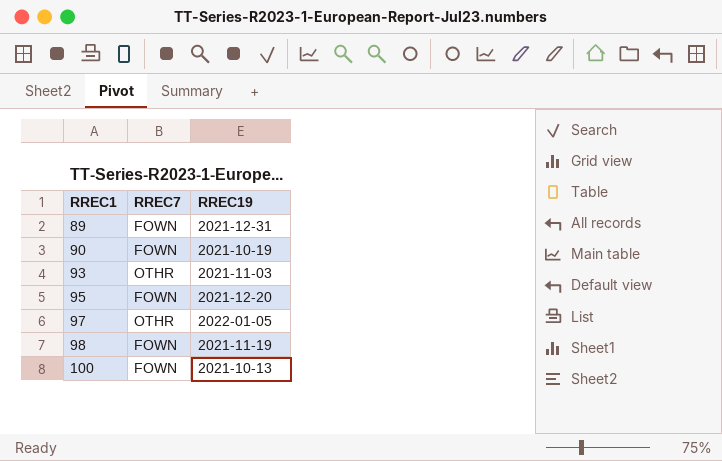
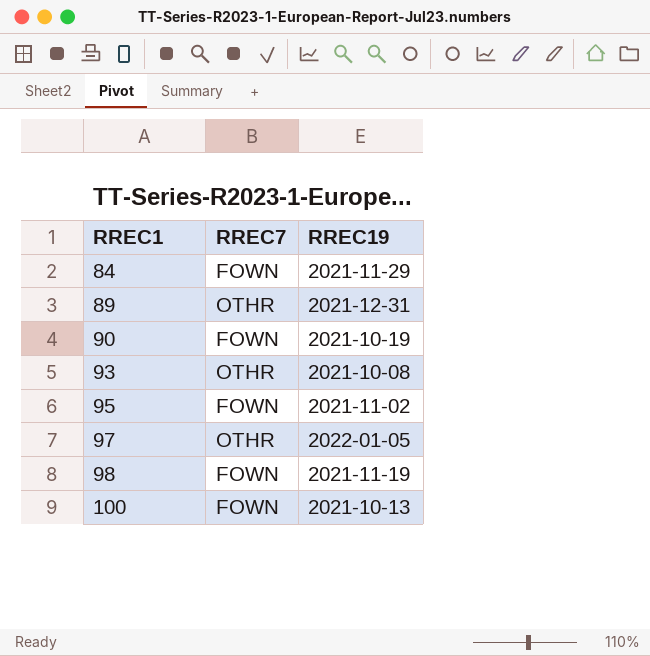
row 84: none -> FOWN | 2021-11-29
89 | RREC7: FOWN -> OTHR
93 | RREC19: 2021-11-03 -> 2021-10-08
95 | RREC19: 2021-12-20 -> 2021-11-02

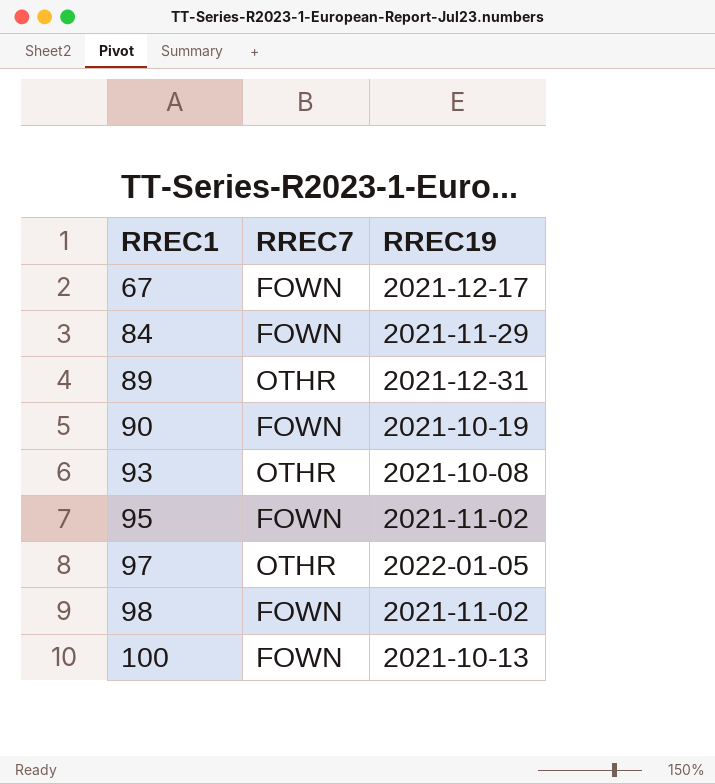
row 67: none -> FOWN | 2021-12-17
98 | RREC19: 2021-11-19 -> 2021-11-02

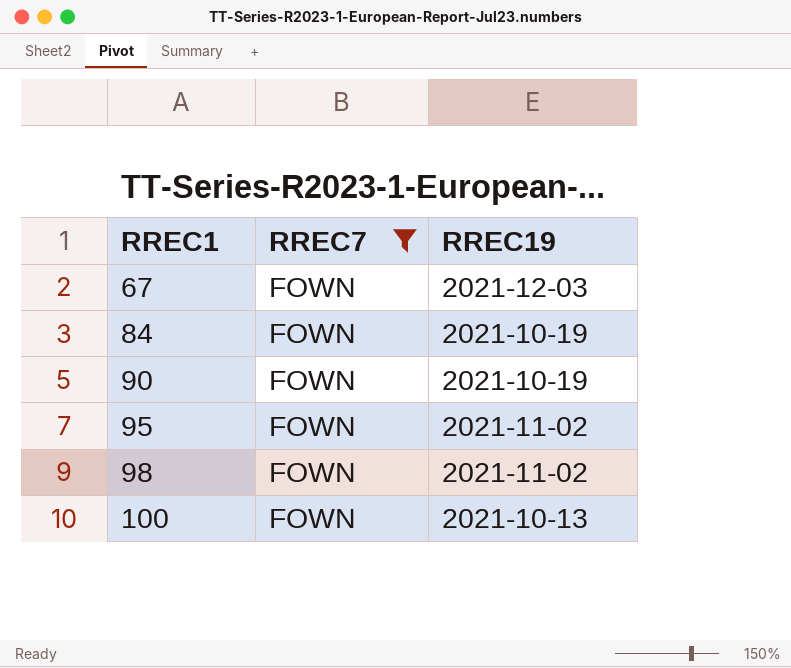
filter: none -> RREC7 = FOWN
67 | RREC19: 2021-12-17 -> 2021-12-03
84 | RREC19: 2021-11-29 -> 2021-10-19

